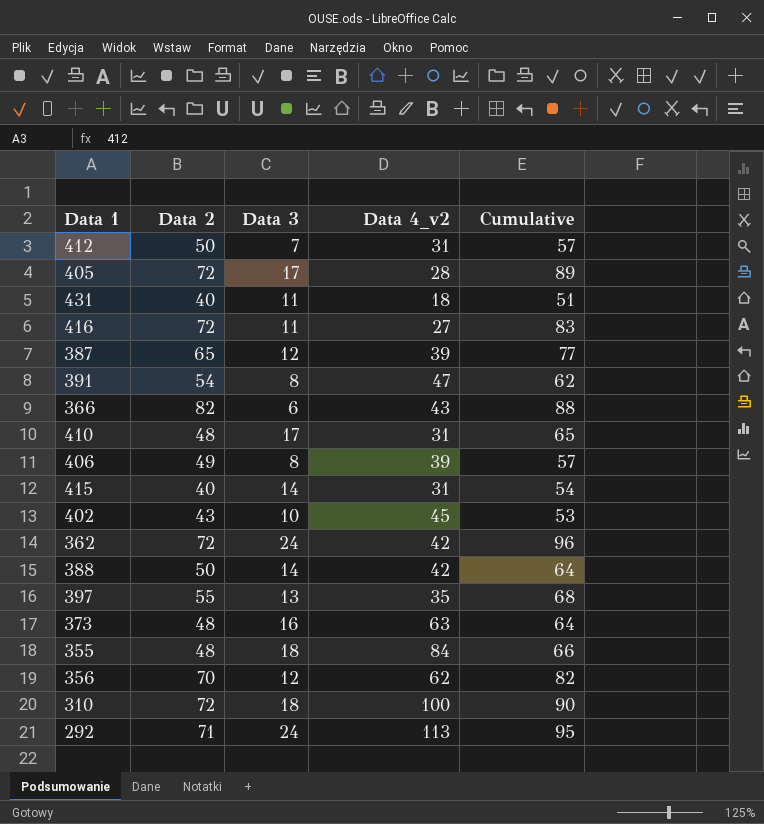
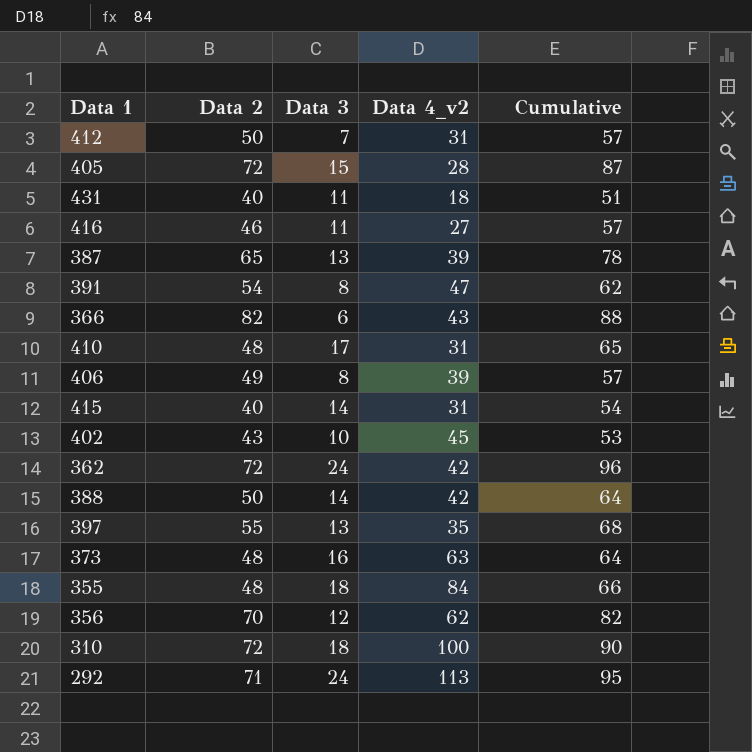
405 | Data 3: 17 -> 15
405 | Cumulative: 89 -> 87
416 | Data 2: 72 -> 46
416 | Cumulative: 83 -> 57
387 | Data 3: 12 -> 13
387 | Cumulative: 77 -> 78

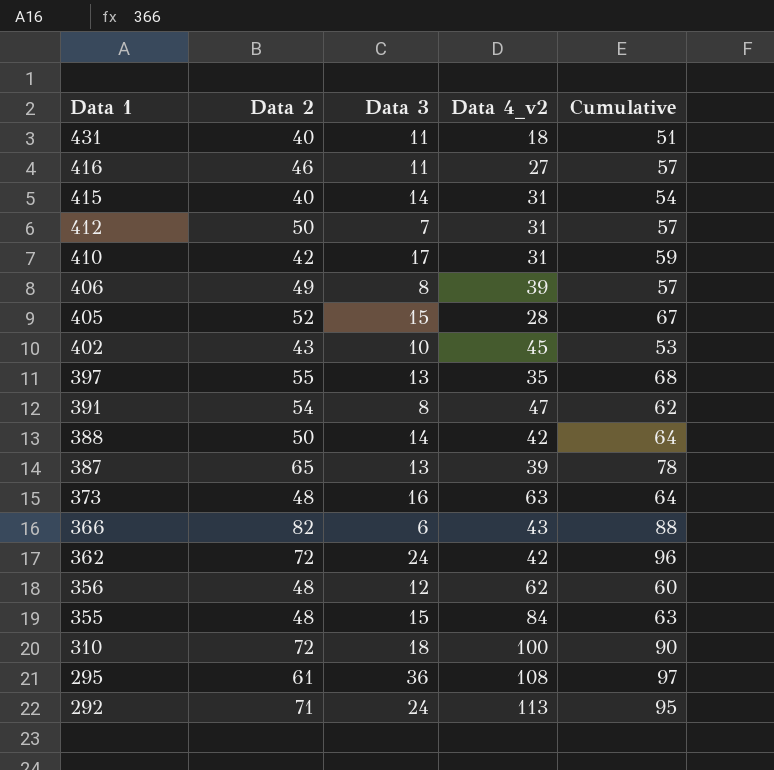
row order: none -> Data 1 descending
410 | Data 2: 48 -> 42
410 | Cumulative: 65 -> 59
405 | Data 2: 72 -> 52
405 | Cumulative: 87 -> 67
356 | Data 2: 70 -> 48
356 | Cumulative: 82 -> 60
355 | Data 3: 18 -> 15
355 | Cumulative: 66 -> 63
row 295: none -> 61 | 36 | 108 | 97

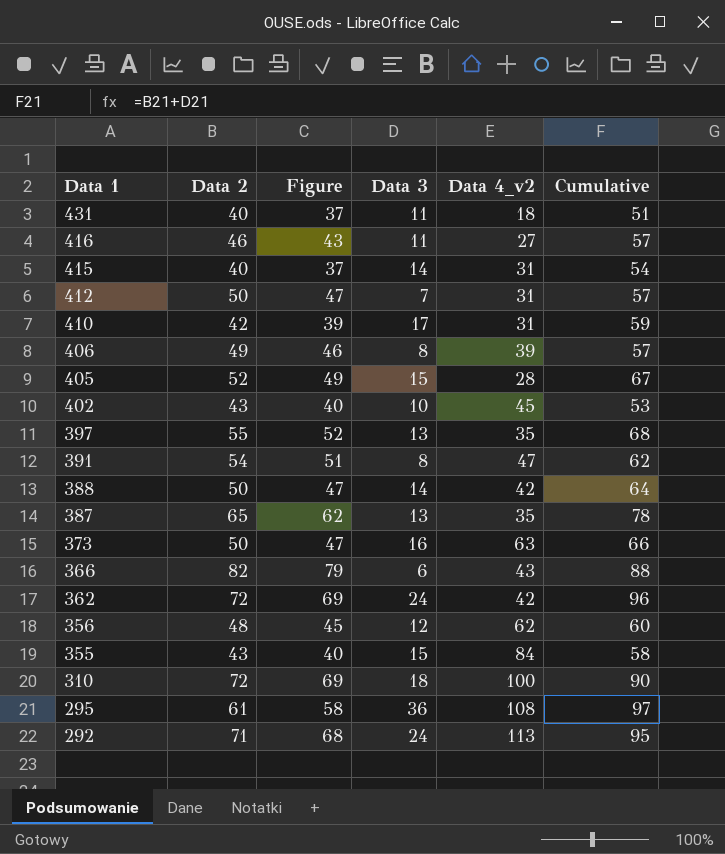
column Figure | formula: none -> [Data 2] - 3
387 | Data 4_v2: 39 -> 35
373 | Data 2: 48 -> 50
373 | Cumulative: 64 -> 66
355 | Data 2: 48 -> 43
355 | Cumulative: 63 -> 58

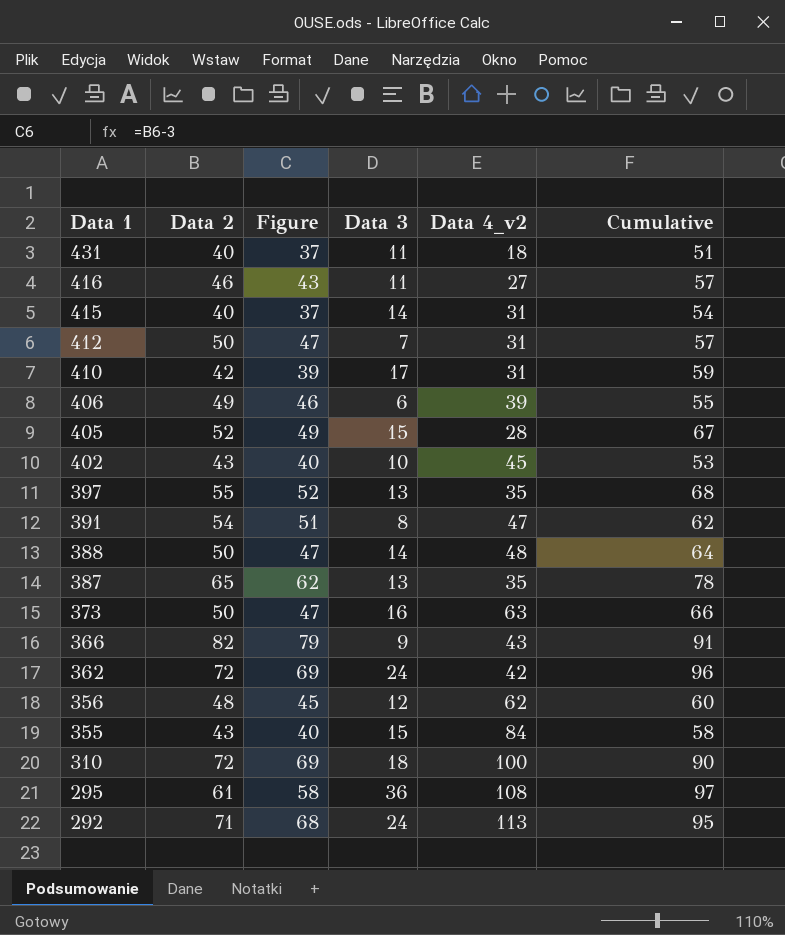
406 | Data 3: 8 -> 6
406 | Cumulative: 57 -> 55
388 | Data 4_v2: 42 -> 48
366 | Data 3: 6 -> 9
366 | Cumulative: 88 -> 91

